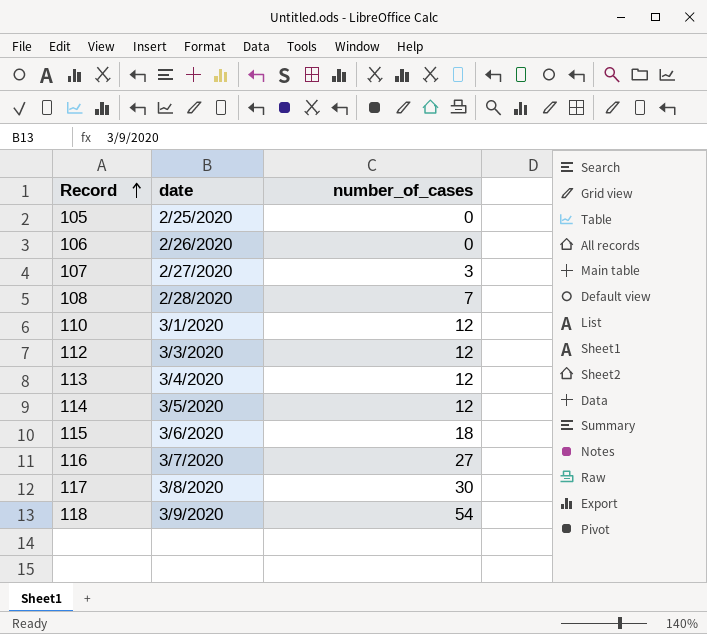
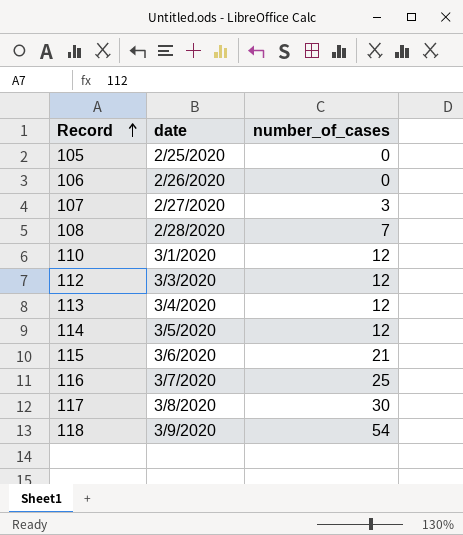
115 | number_of_cases: 18 -> 21
116 | number_of_cases: 27 -> 25

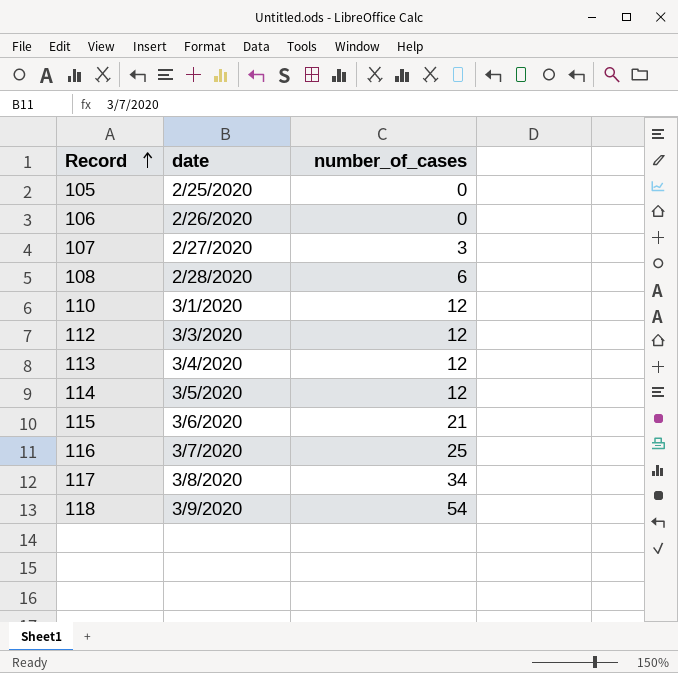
108 | number_of_cases: 7 -> 6
117 | number_of_cases: 30 -> 34

